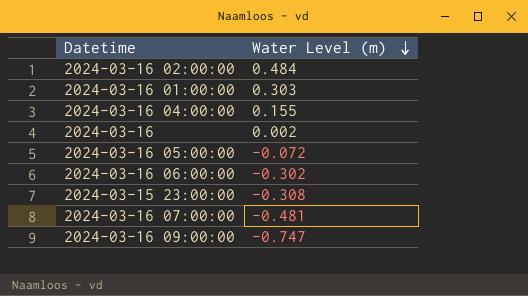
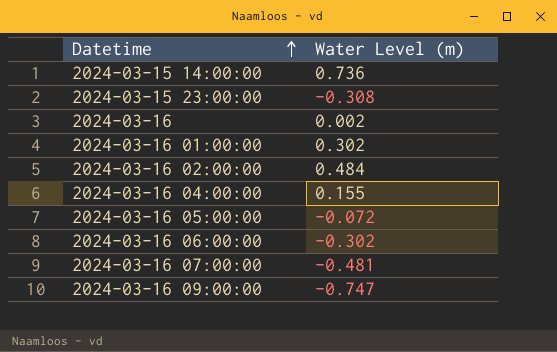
row order: Water Level (m) descending -> Datetime ascending
row 2024-03-15 14:00:00: none -> 0.736
2024-03-16 01:00:00 | Water Level (m): 0.303 -> 0.302

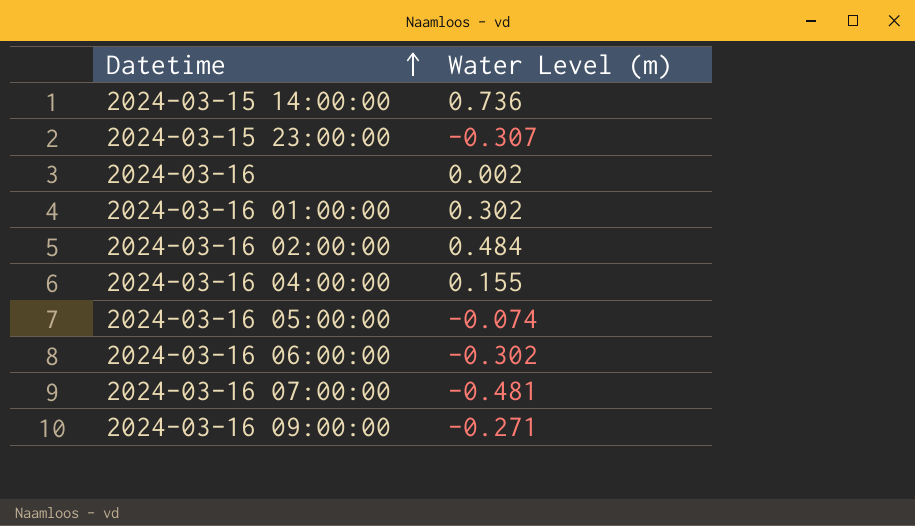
2024-03-15 23:00:00 | Water Level (m): -0.308 -> -0.307
2024-03-16 05:00:00 | Water Level (m): -0.072 -> -0.074
2024-03-16 09:00:00 | Water Level (m): -0.747 -> -0.271

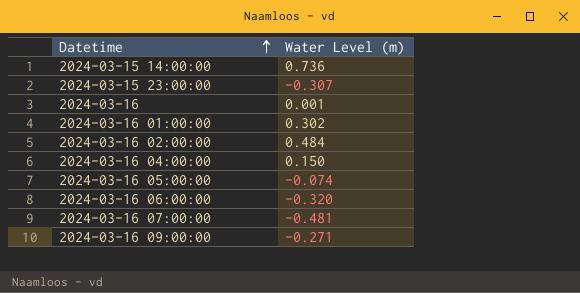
2024-03-16 | Water Level (m): 0.002 -> 0.001
2024-03-16 04:00:00 | Water Level (m): 0.155 -> 0.150
2024-03-16 06:00:00 | Water Level (m): -0.302 -> -0.320

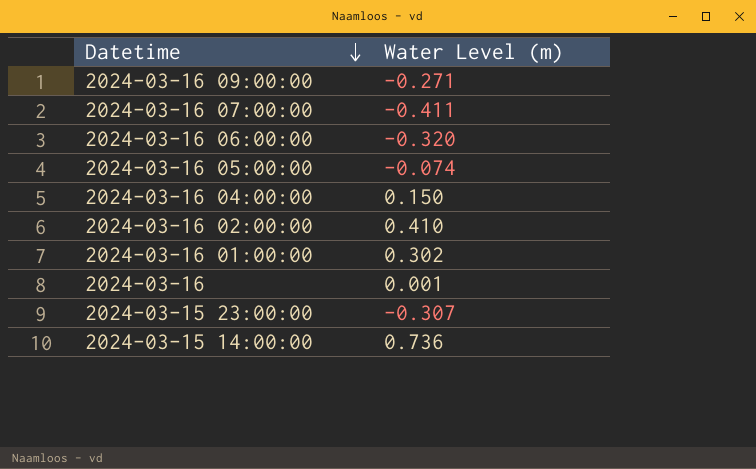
row order: Datetime ascending -> Datetime descending
2024-03-16 07:00:00 | Water Level (m): -0.481 -> -0.411
2024-03-16 02:00:00 | Water Level (m): 0.484 -> 0.410

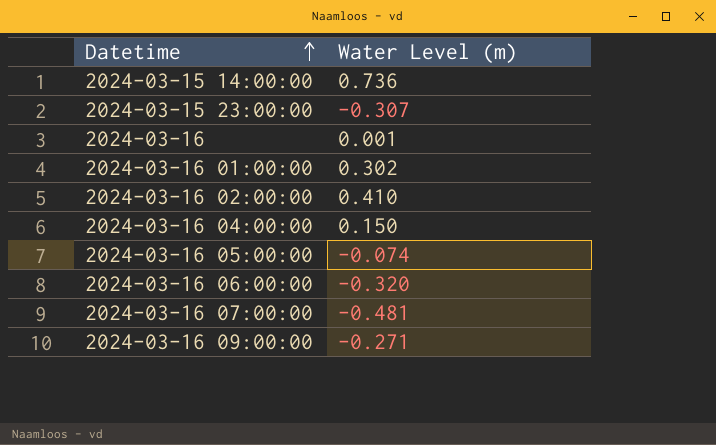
row order: Datetime descending -> Datetime ascending
2024-03-16 07:00:00 | Water Level (m): -0.411 -> -0.481

